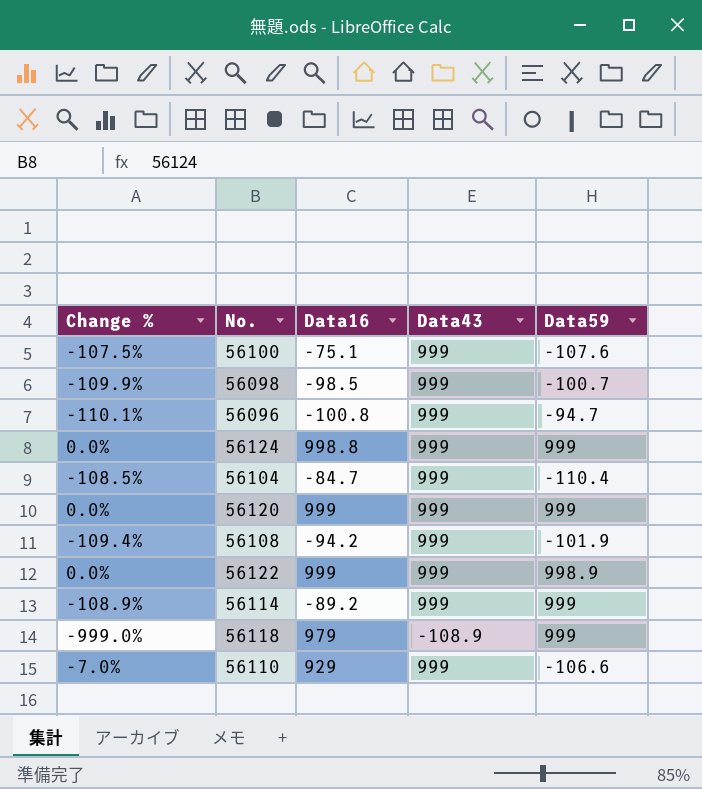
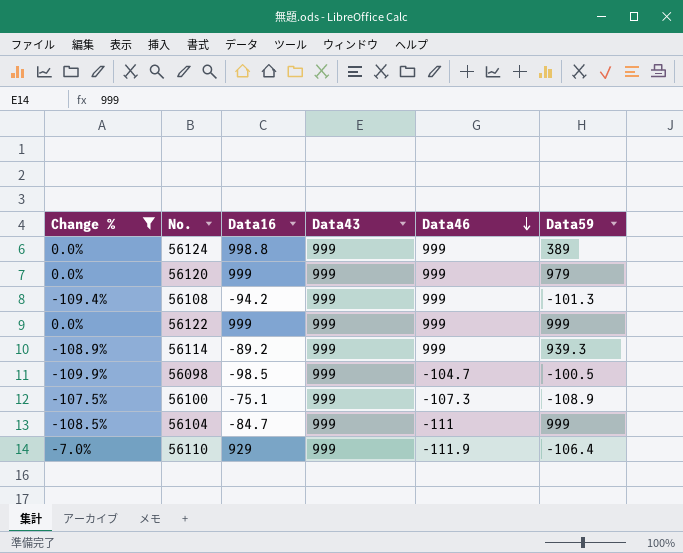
filter: none -> Change % >= -109.9%
row order: none -> Data46 descending
column Data46 | position: none -> 5
56124 | Data59: 999 -> 389
56120 | Data59: 999 -> 979
56108 | Data59: -101.9 -> -101.3
56122 | Data59: 998.9 -> 999
56114 | Data59: 999 -> 939.3
56098 | Data59: -100.7 -> -100.5
56100 | Data59: -107.6 -> -108.9
56104 | Data59: -110.4 -> 999
56110 | Data59: -106.6 -> -106.4

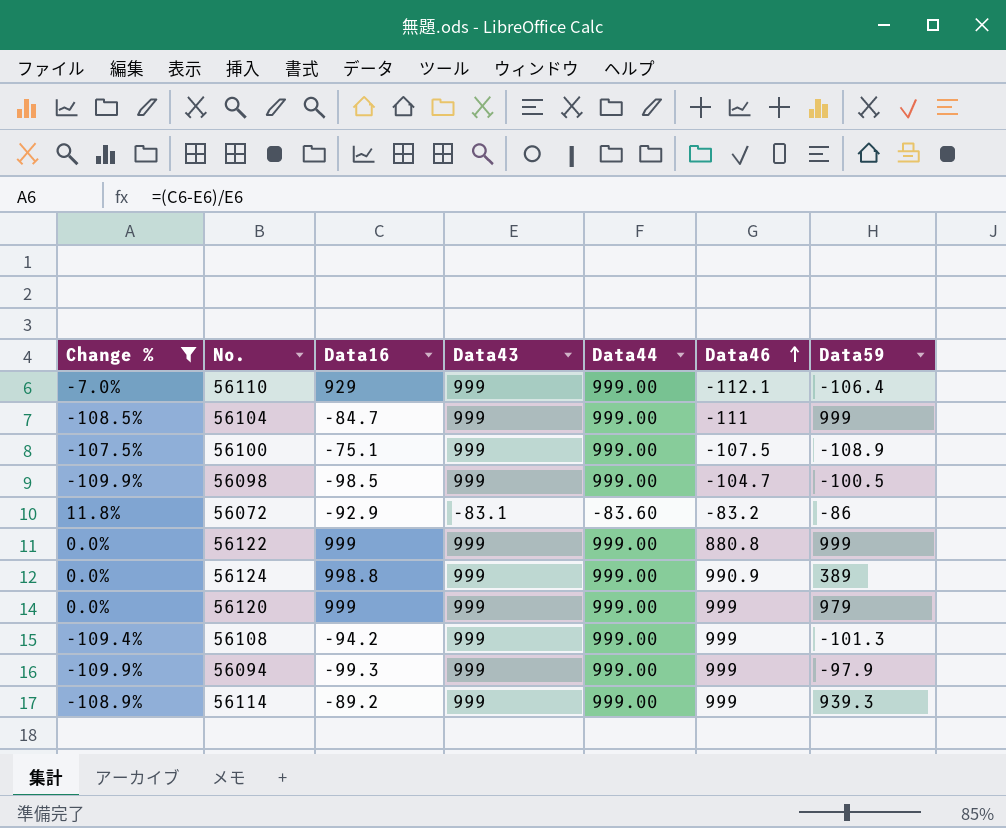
row order: Data46 descending -> Data46 ascending
column Data44 | position: none -> 5
56110 | Data46: -111.9 -> -112.1
56100 | Data46: -107.3 -> -107.5
row 56072: none -> 11.8% | -92.9 | -83.1 | -83.60 | -83.2 | -86
56122 | Data46: 999 -> 880.8
56124 | Data46: 999 -> 990.9
row 56094: none -> -109.9% | -99.3 | 999 | 999.00 | 999 | -97.9

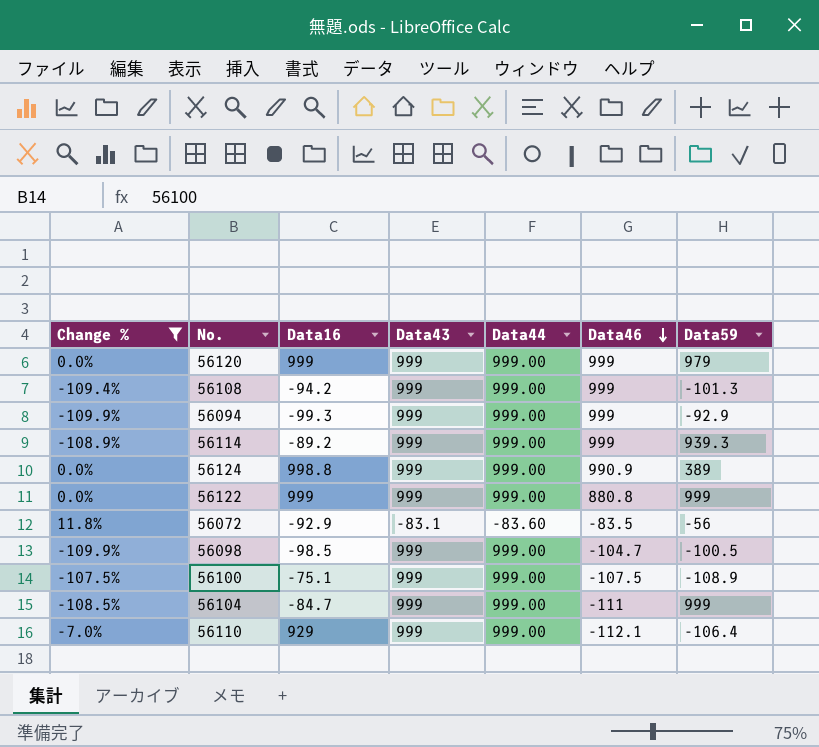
row order: Data46 ascending -> Data46 descending
56094 | Data59: -97.9 -> -92.9
56072 | Data46: -83.2 -> -83.5
56072 | Data59: -86 -> -56

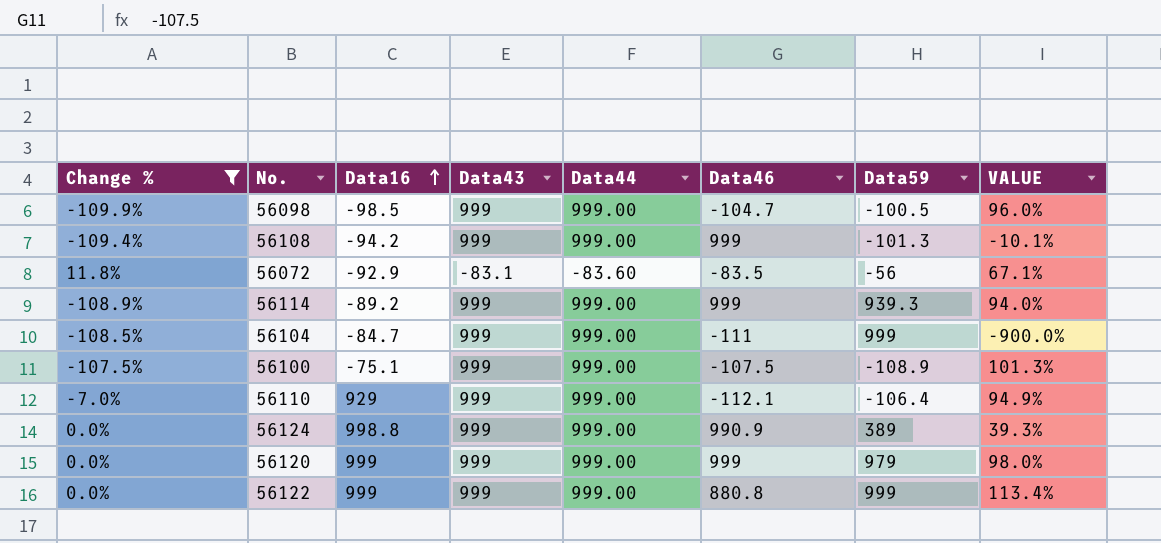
row order: Data46 descending -> Data16 ascending
column VALUE | formula: none -> [Data59] / [Data46]
row 56094: -109.9% | -99.3 | 999 | 999.00 | 999 | -92.9 -> none

